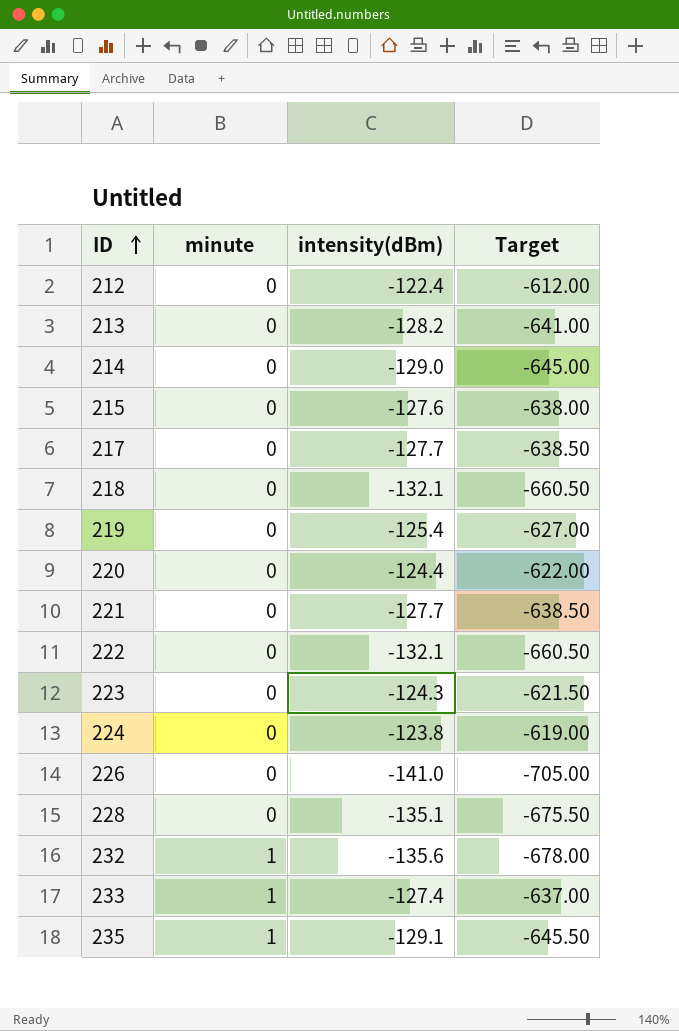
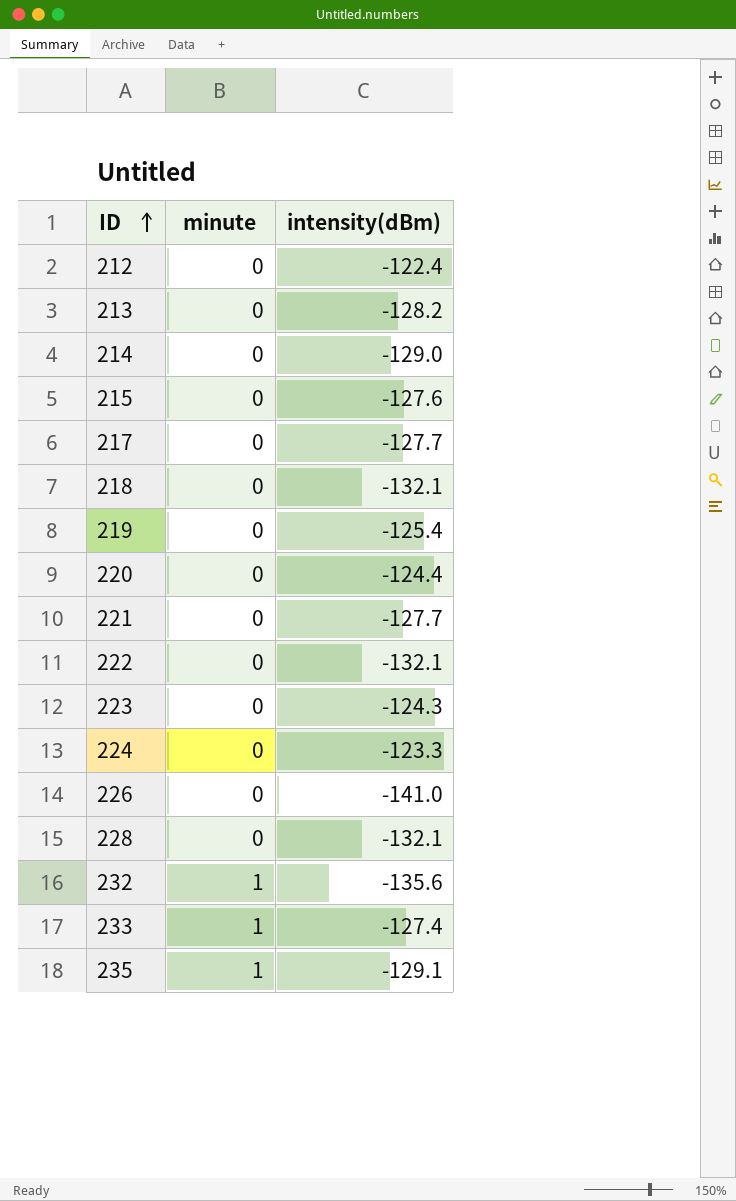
column Target | formula: [intensity(dBm)] * 5 -> none
224 | intensity(dBm): -123.8 -> -123.3
228 | intensity(dBm): -135.1 -> -132.1

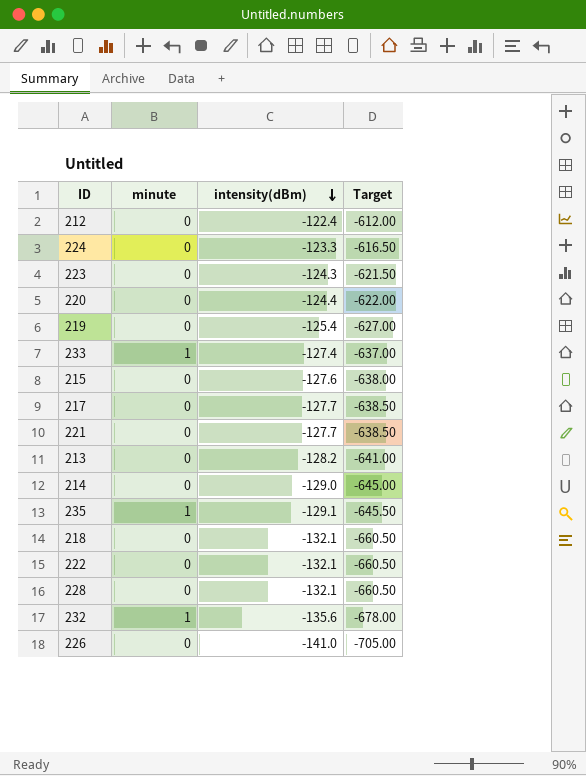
row order: ID ascending -> intensity(dBm) descending
column Target | formula: none -> [intensity(dBm)] * 5

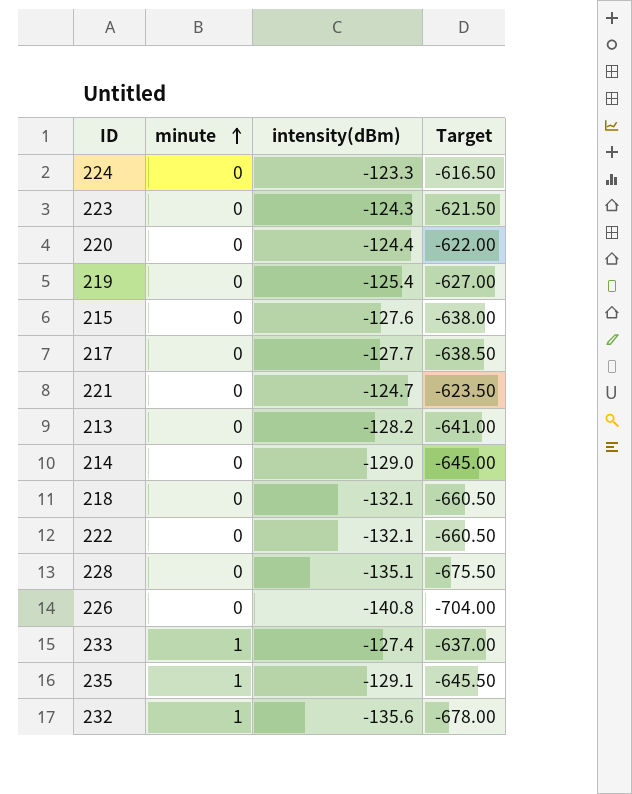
row order: intensity(dBm) descending -> minute ascending
row 212: 0 | -122.4 | -612.00 -> none
221 | intensity(dBm): -127.7 -> -124.7
221 | Target: -638.50 -> -623.50
228 | intensity(dBm): -132.1 -> -135.1
228 | Target: -660.50 -> -675.50
226 | intensity(dBm): -141.0 -> -140.8
226 | Target: -705.00 -> -704.00

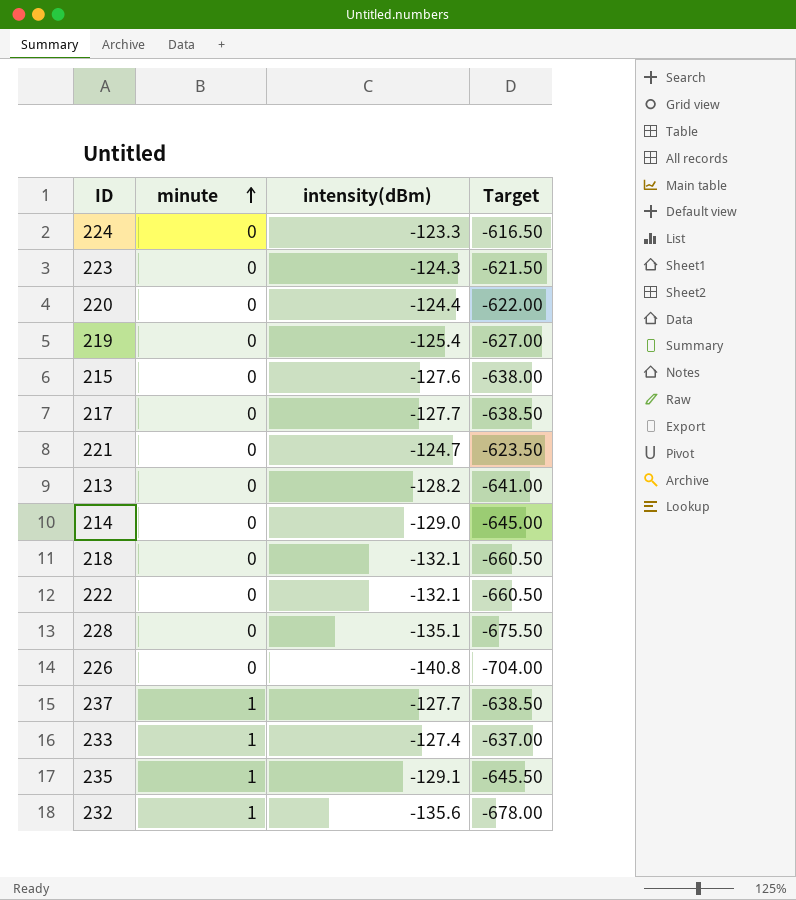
row 237: none -> 1 | -127.7 | -638.50

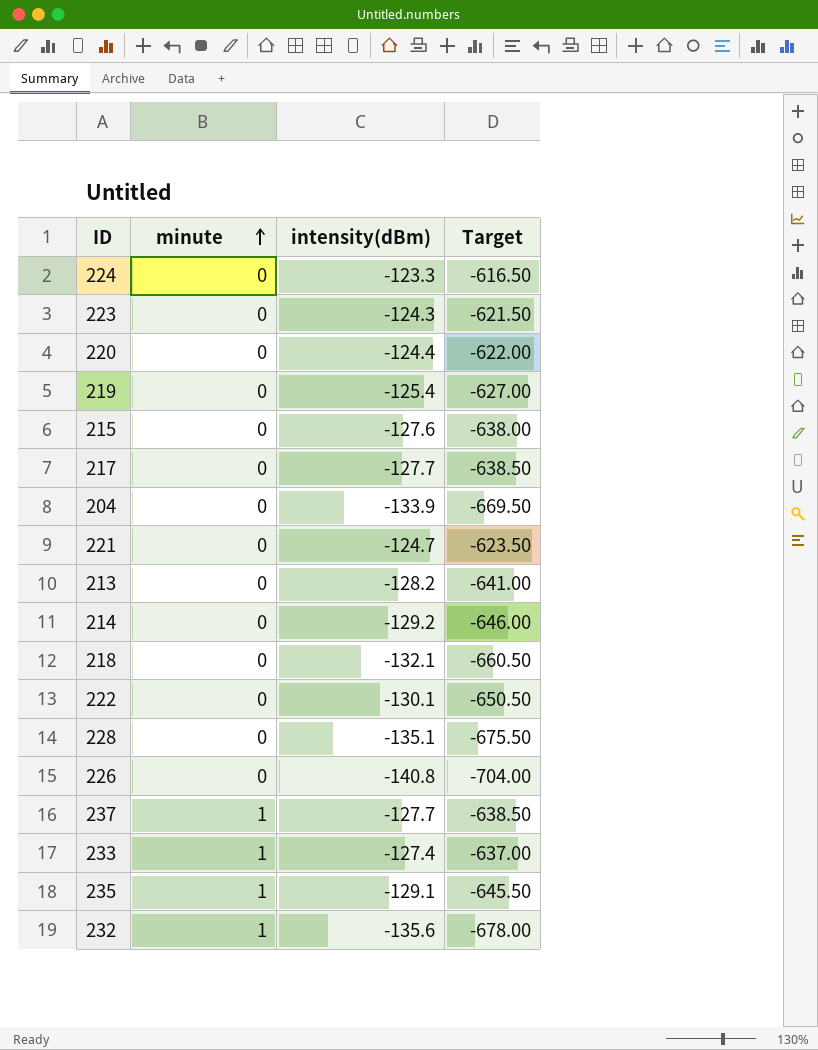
row 204: none -> 0 | -133.9 | -669.50
214 | intensity(dBm): -129.0 -> -129.2
214 | Target: -645.00 -> -646.00
222 | intensity(dBm): -132.1 -> -130.1
222 | Target: -660.50 -> -650.50

